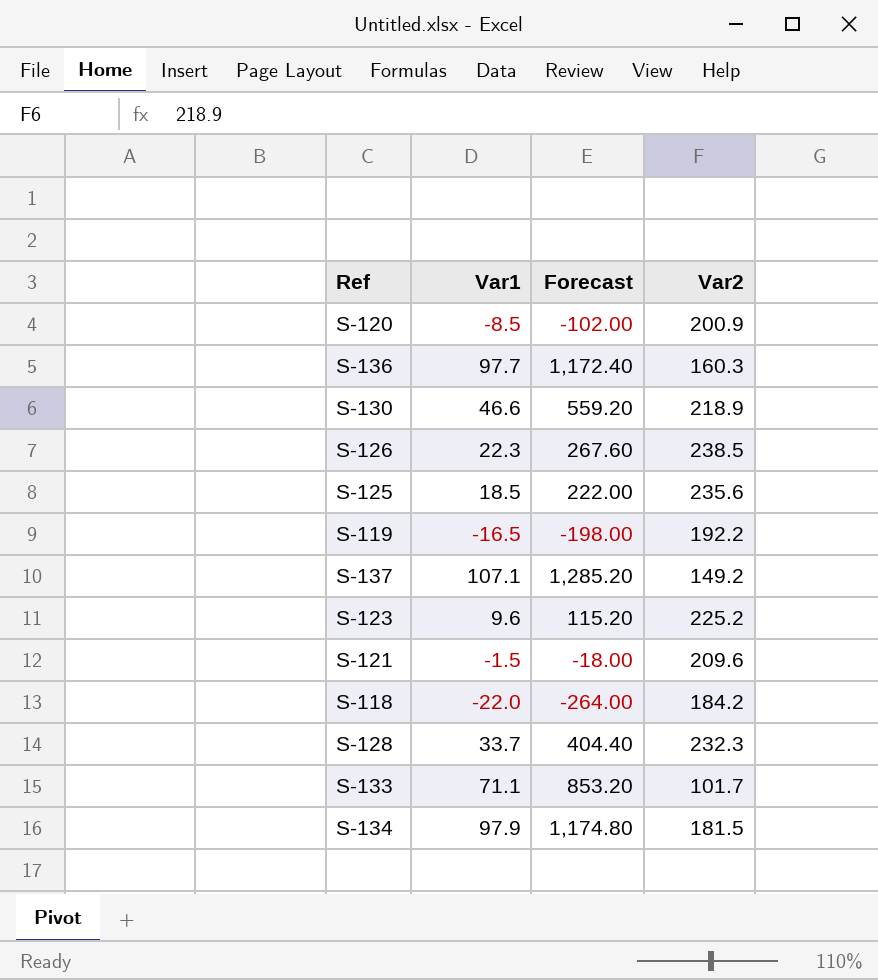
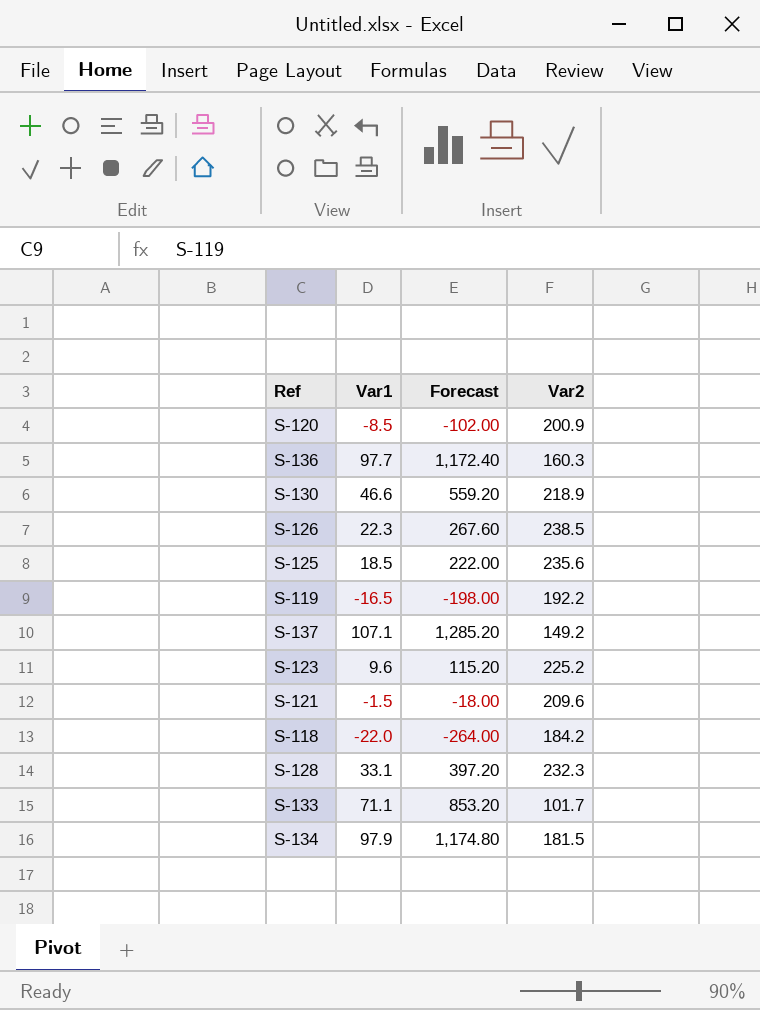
S-128 | Var1: 33.7 -> 33.1
S-128 | Forecast: 404.40 -> 397.20

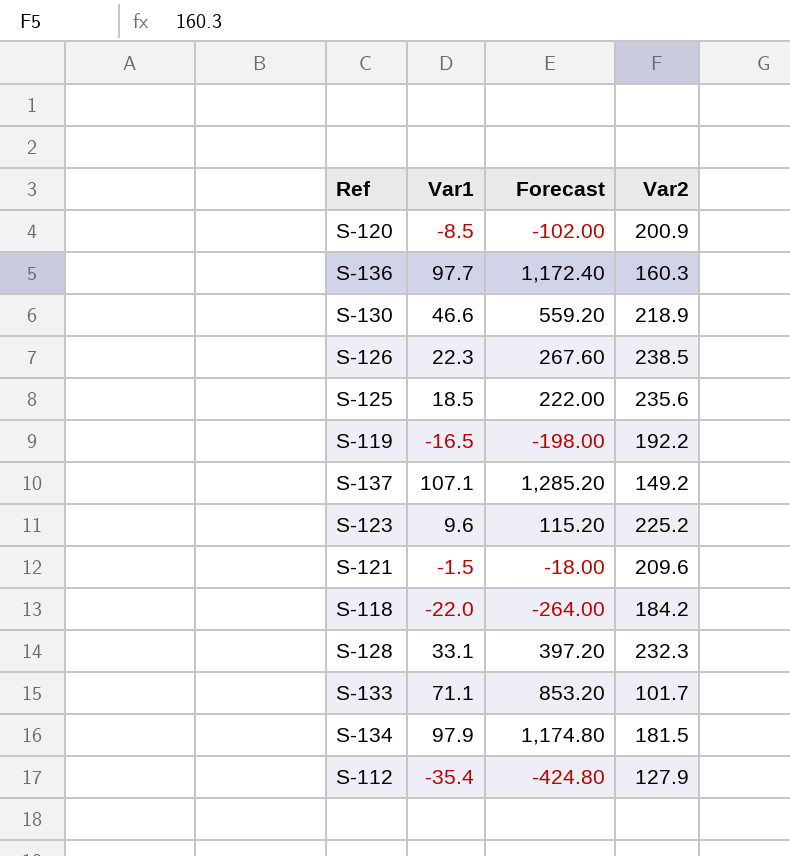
row S-112: none -> -35.4 | -424.80 | 127.9

